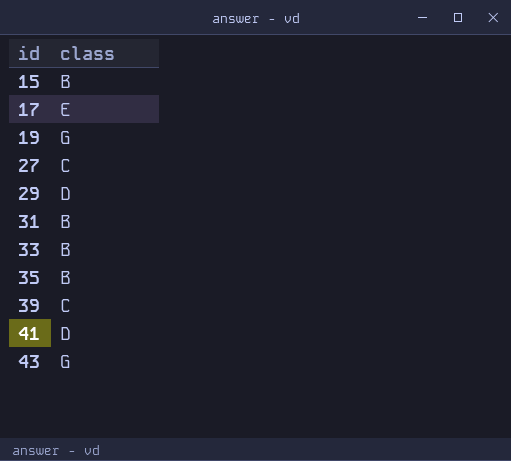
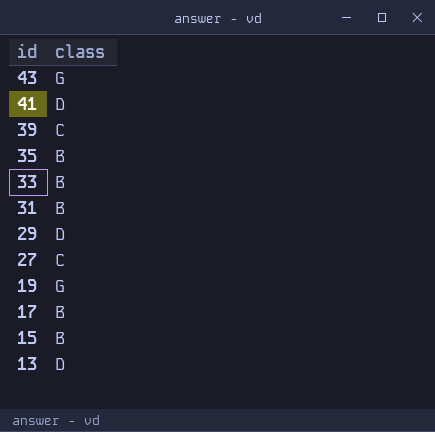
row order: id ascending -> id descending
17 | class: E -> B
row 13: none -> D

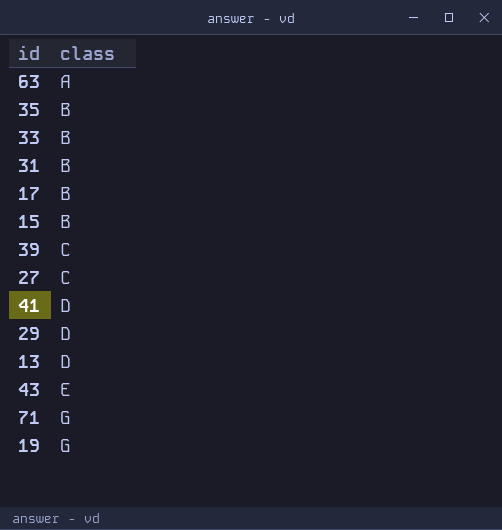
row order: id descending -> class ascending
row 63: none -> A
43 | class: G -> E
row 71: none -> G

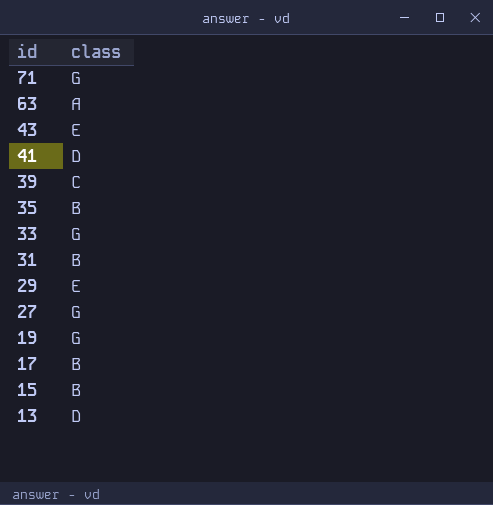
row order: class ascending -> id descending
33 | class: B -> G
29 | class: D -> E
27 | class: C -> G

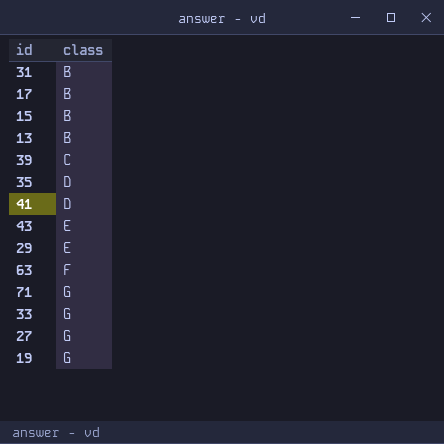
row order: id descending -> class ascending
13 | class: D -> B
35 | class: B -> D
63 | class: A -> F

